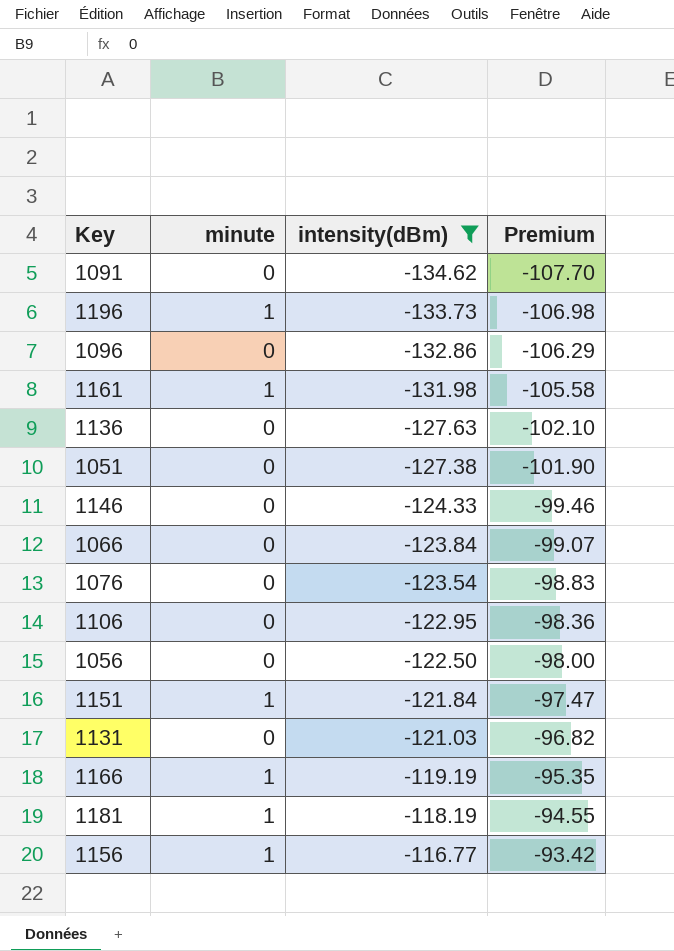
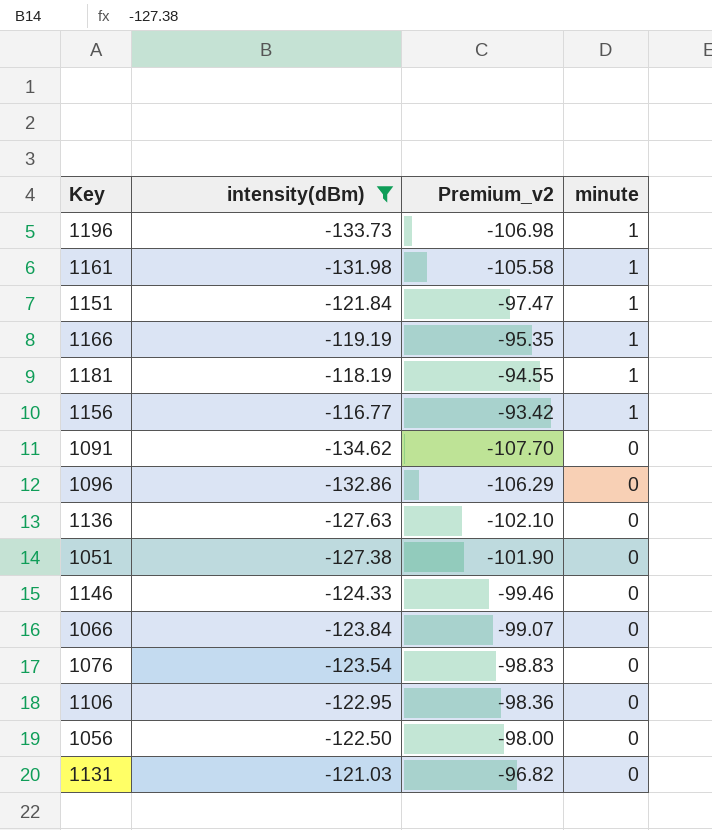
row order: intensity(dBm) ascending -> minute descending
column name: Premium -> Premium_v2
column minute | position: 2 -> 4

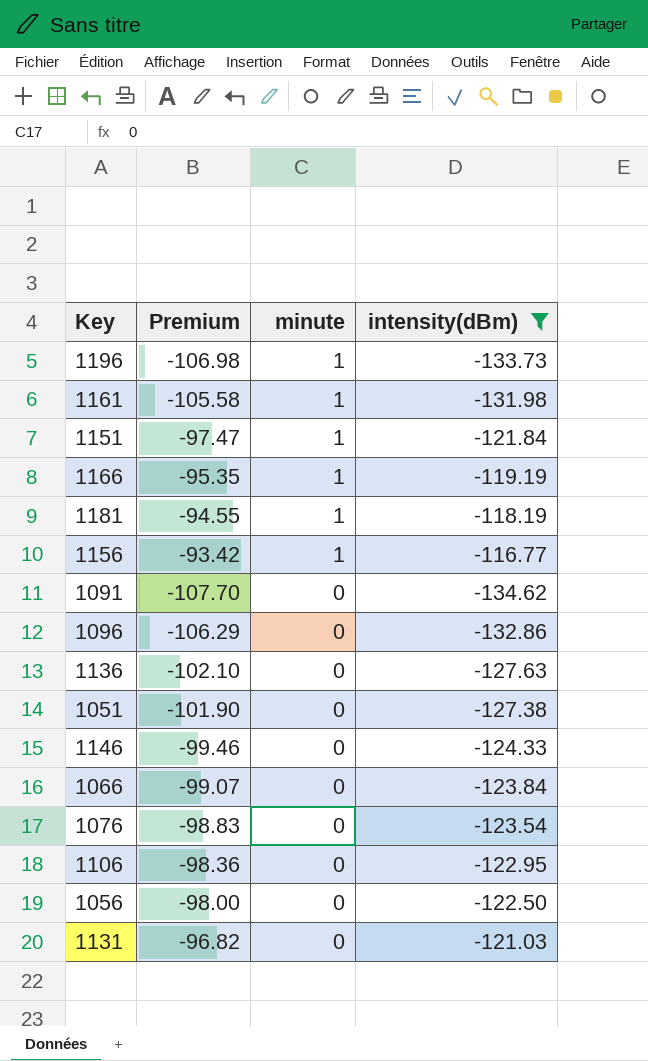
column name: Premium_v2 -> Premium
column intensity(dBm) | position: 2 -> 4

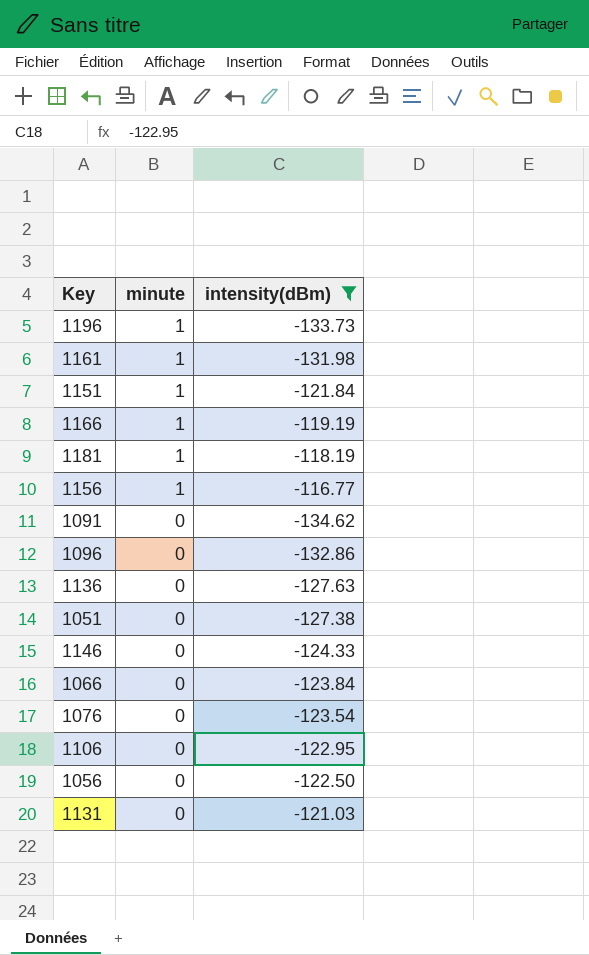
column Premium | formula: [intensity(dBm)] * 0.8 -> none

